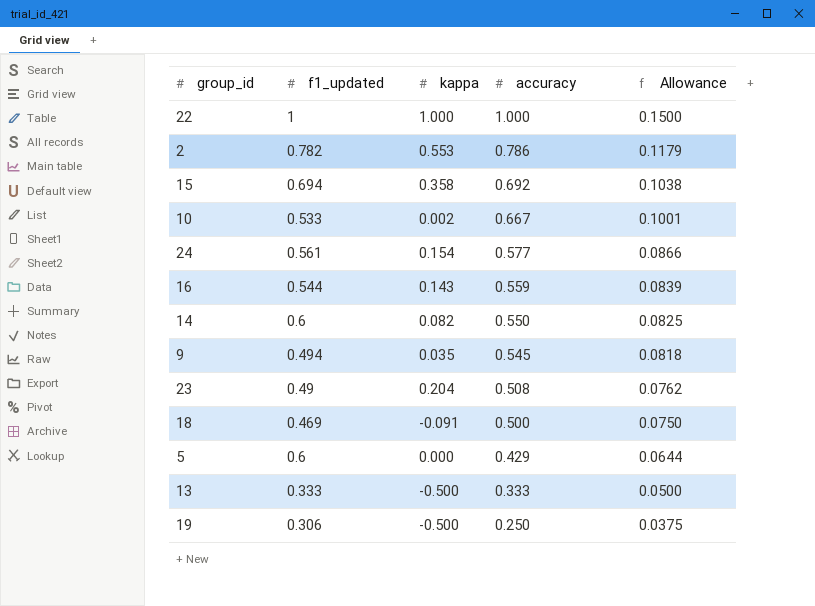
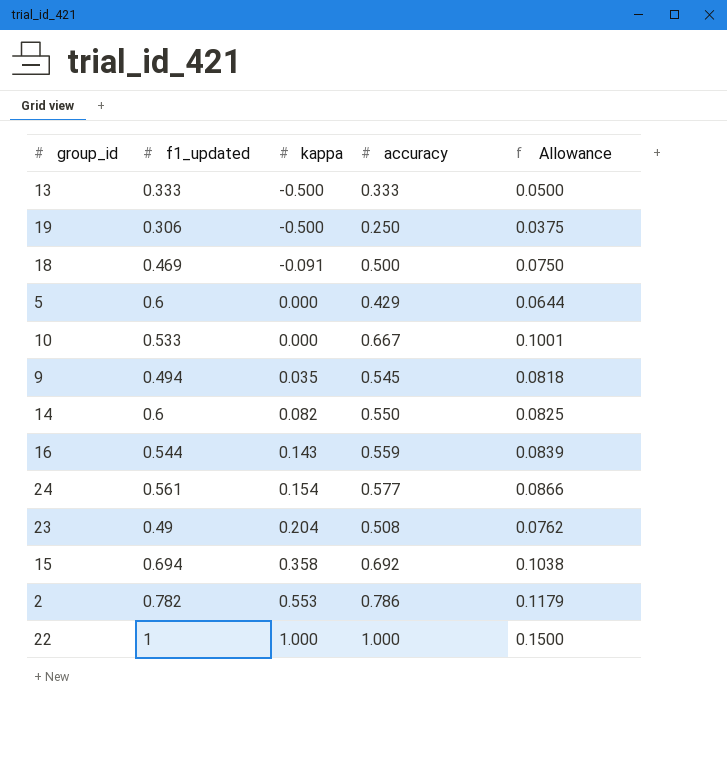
row order: accuracy descending -> kappa ascending
10 | kappa: 0.002 -> 0.000

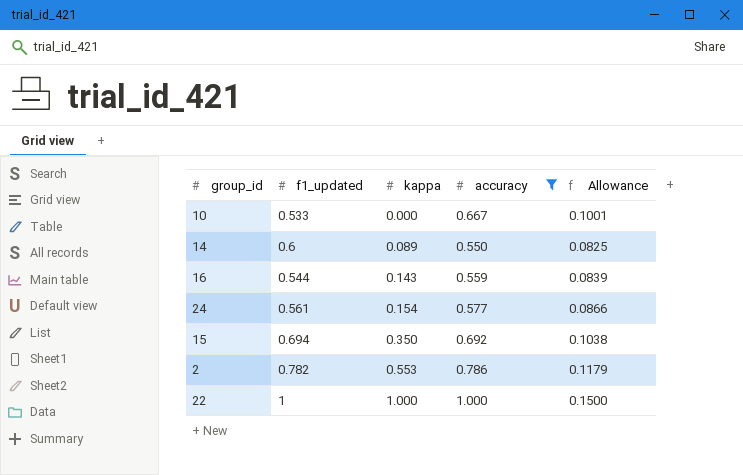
filter: none -> accuracy >= 0.550
14 | kappa: 0.082 -> 0.089
15 | kappa: 0.358 -> 0.350

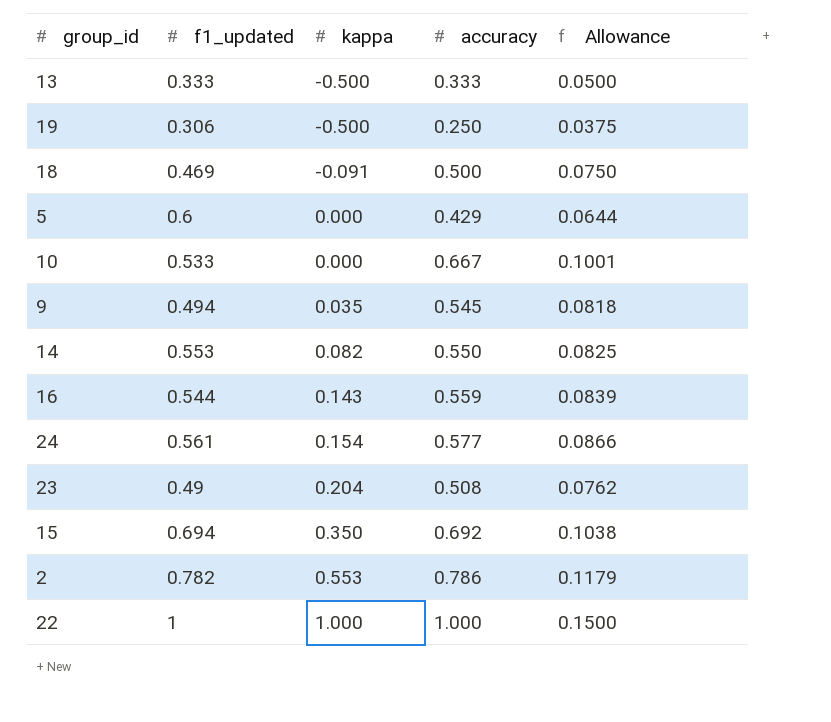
filter: accuracy >= 0.550 -> none
14 | f1_updated: 0.6 -> 0.553
14 | kappa: 0.089 -> 0.082

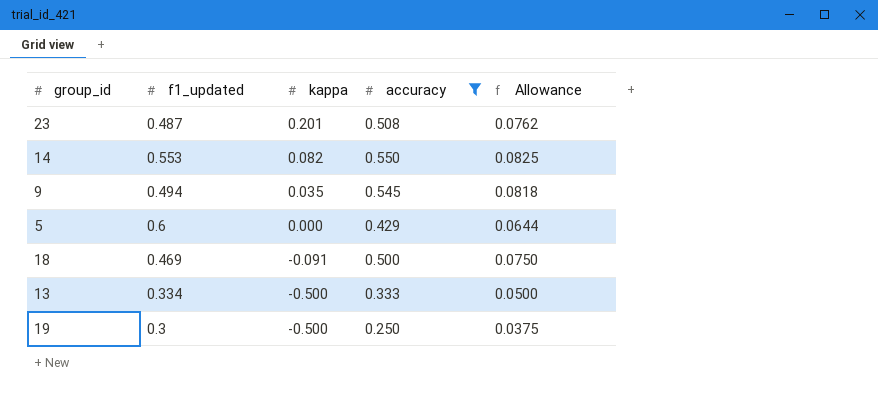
filter: none -> accuracy <= 0.550
row order: kappa ascending -> kappa descending
23 | f1_updated: 0.49 -> 0.487
23 | kappa: 0.204 -> 0.201
13 | f1_updated: 0.333 -> 0.334
19 | f1_updated: 0.306 -> 0.3

